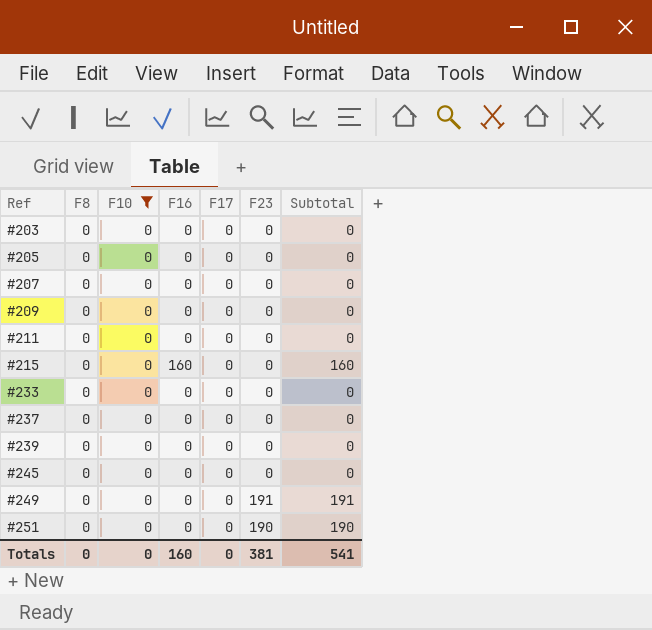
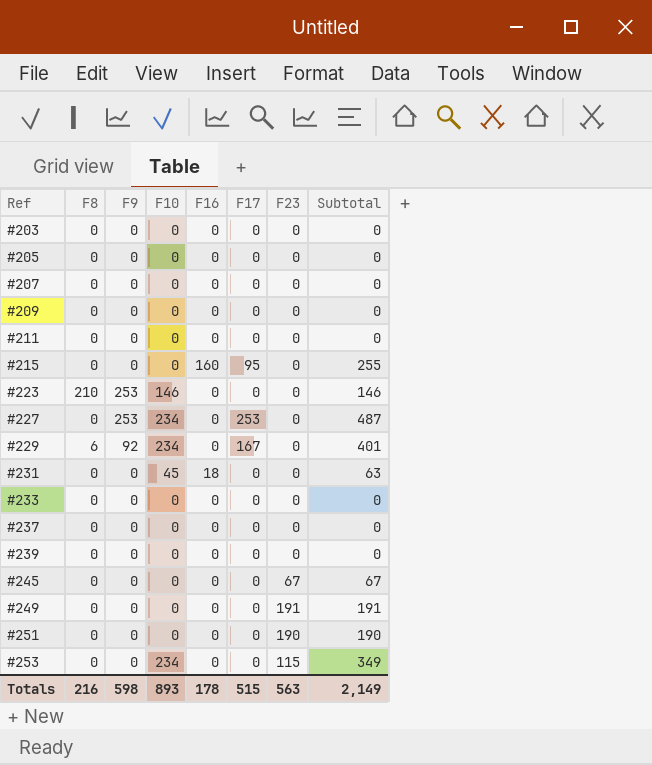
filter: F10 = 0 -> none
column F9 | position: none -> 3
#215 | F17: 0 -> 95
#215 | Subtotal: 160 -> 255
#245 | F23: 0 -> 67
#245 | Subtotal: 0 -> 67
Totals | F8: 0 -> 216
Totals | F10: 0 -> 893
Totals | F16: 160 -> 178
Totals | F17: 0 -> 515
Totals | F23: 381 -> 563
Totals | Subtotal: 541 -> 2,149

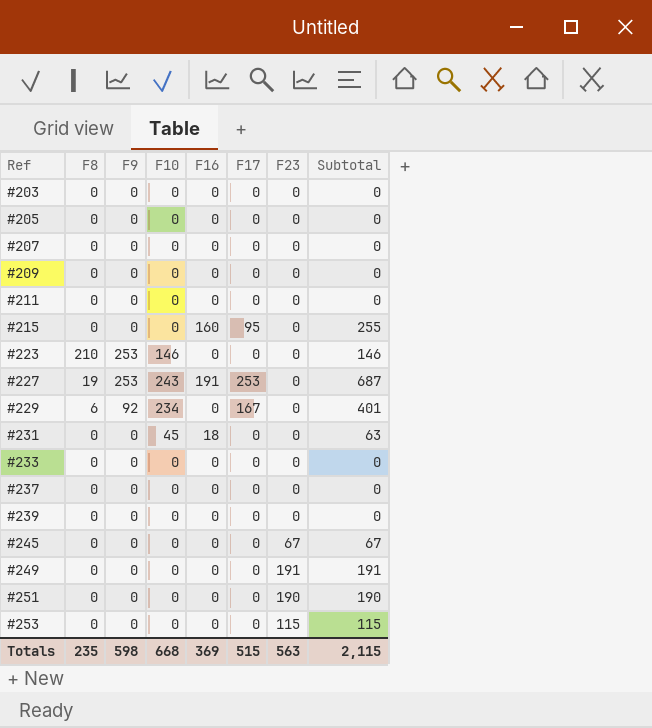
#227 | F8: 0 -> 19
#227 | F10: 234 -> 243
#227 | F16: 0 -> 191
#227 | Subtotal: 487 -> 687
#253 | F10: 234 -> 0
#253 | Subtotal: 349 -> 115
Totals | F8: 216 -> 235
Totals | F10: 893 -> 668
Totals | F16: 178 -> 369
Totals | Subtotal: 2,149 -> 2,115

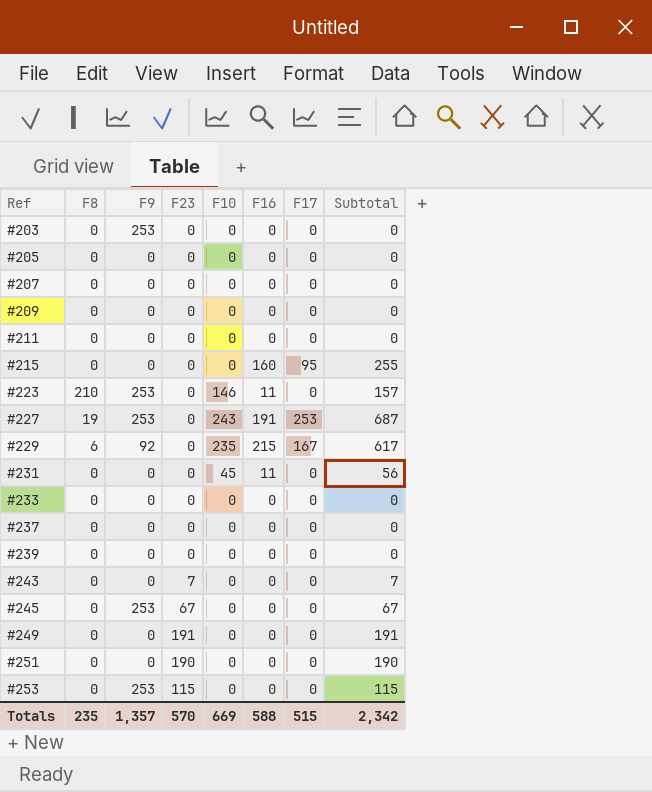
column F23 | position: 7 -> 4
#203 | F9: 0 -> 253
#223 | F16: 0 -> 11
#223 | Subtotal: 146 -> 157
#229 | F10: 234 -> 235
#229 | F16: 0 -> 215
#229 | Subtotal: 401 -> 617
#231 | F16: 18 -> 11
#231 | Subtotal: 63 -> 56
row #243: none -> 0 | 0 | 7 | 0 | 0 | 0 | 7
#245 | F9: 0 -> 253
#253 | F9: 0 -> 253
Totals | F9: 598 -> 1,357
Totals | F23: 563 -> 570
Totals | F10: 668 -> 669
Totals | F16: 369 -> 588
Totals | Subtotal: 2,115 -> 2,342

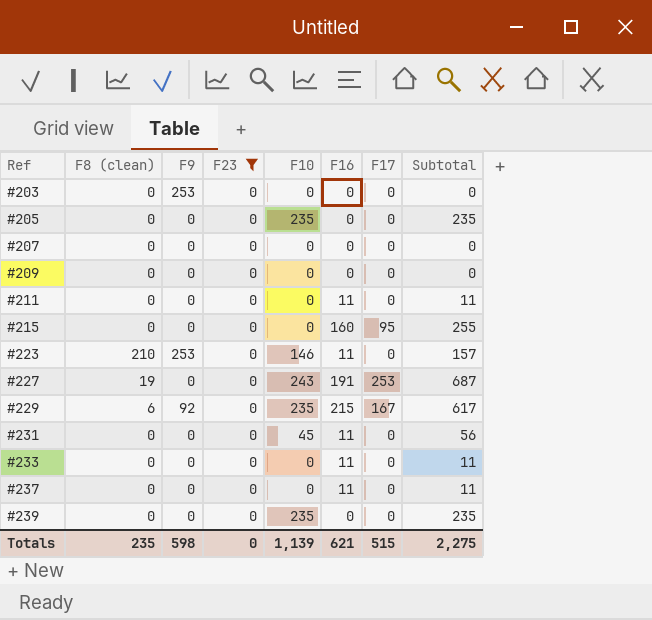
filter: none -> F23 = 0
column name: F8 -> F8 (clean)
#205 | F10: 0 -> 235
#205 | Subtotal: 0 -> 235
#211 | F16: 0 -> 11
#211 | Subtotal: 0 -> 11
#227 | F9: 253 -> 0
#233 | F16: 0 -> 11
#233 | Subtotal: 0 -> 11
#237 | F16: 0 -> 11
#237 | Subtotal: 0 -> 11
#239 | F10: 0 -> 235
#239 | Subtotal: 0 -> 235
Totals | F9: 1,357 -> 598
Totals | F23: 570 -> 0
Totals | F10: 669 -> 1,139
Totals | F16: 588 -> 621
Totals | Subtotal: 2,342 -> 2,275

